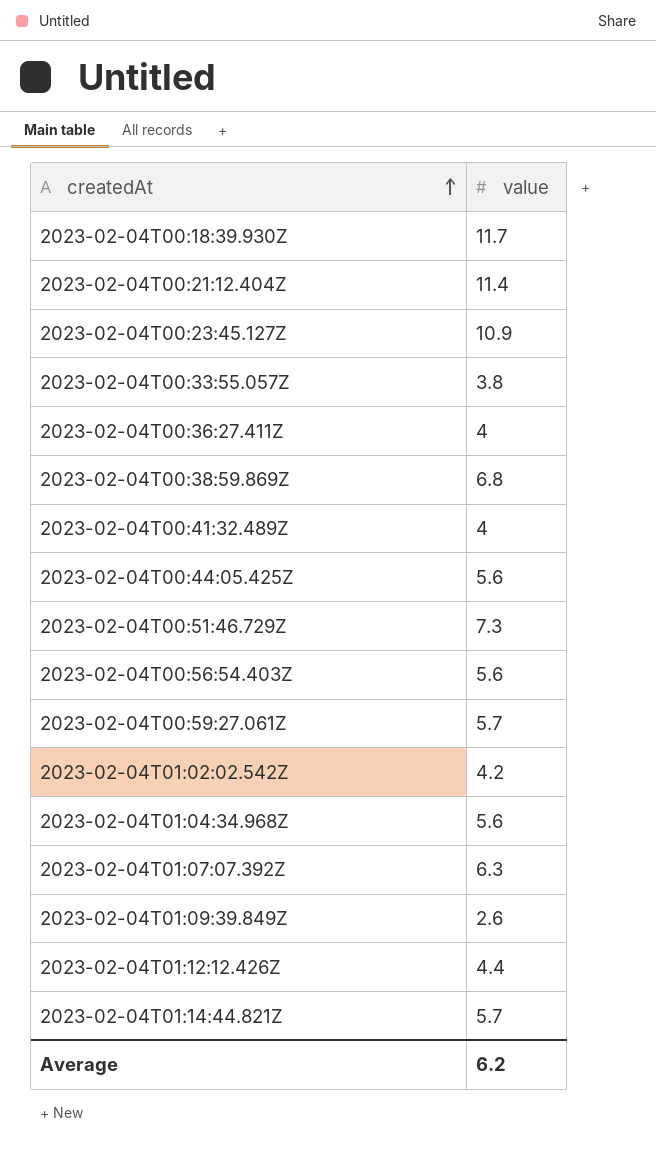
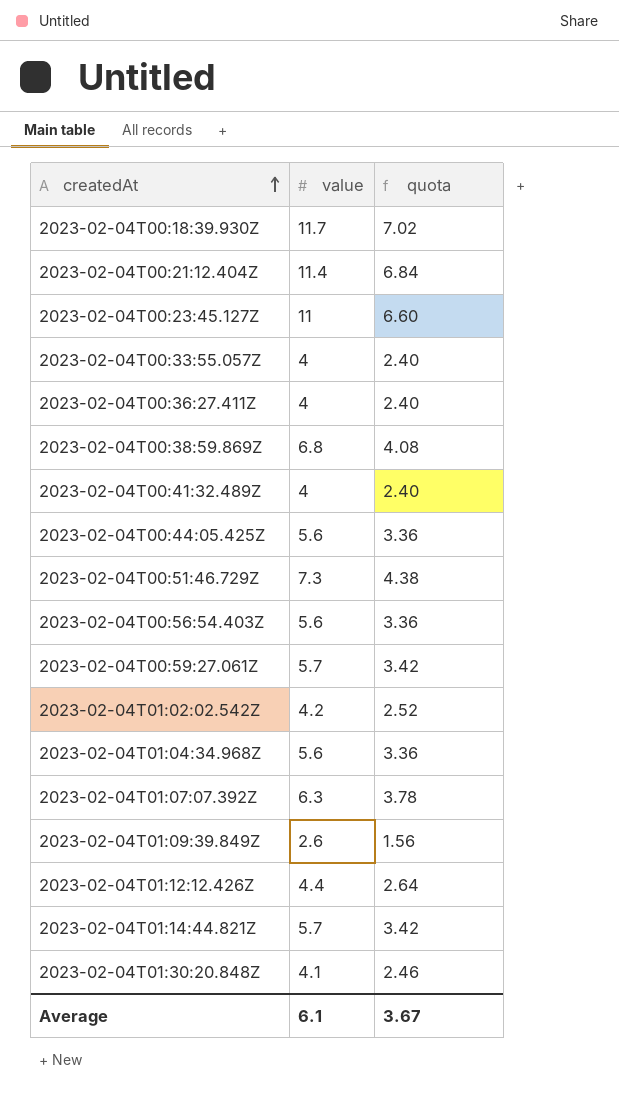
column quota | formula: none -> [value] * 0.6
2023-02-04T00:23:45.127Z | value: 10.9 -> 11
2023-02-04T00:33:55.057Z | value: 3.8 -> 4
row 2023-02-04T01:30:20.848Z: none -> 4.1 | 2.46
Average | value: 6.2 -> 6.1

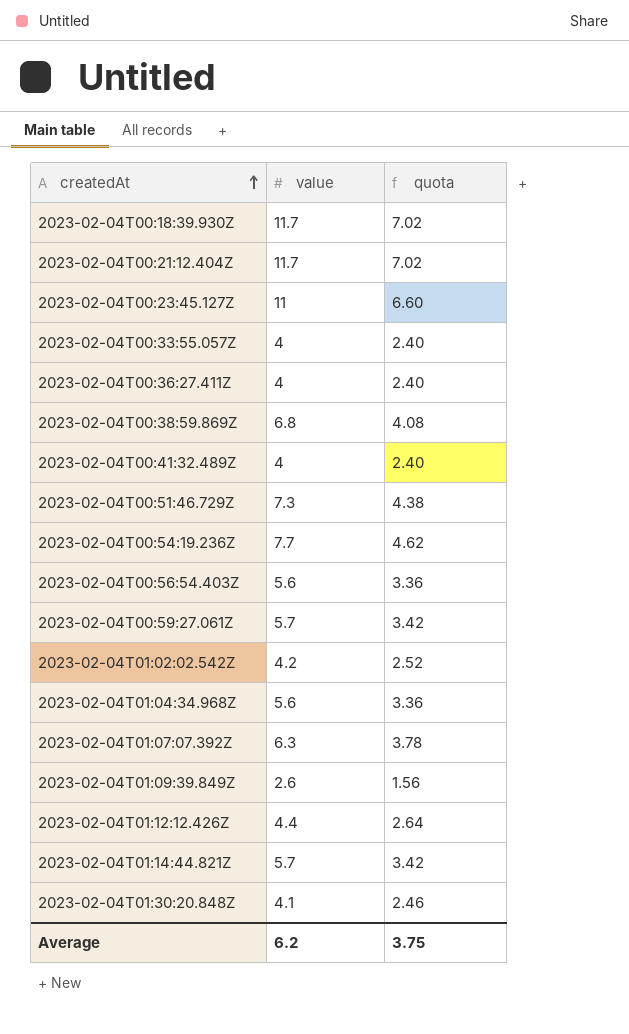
row 2023-02-04T00:44:05.425Z: 5.6 | 3.36 -> none
2023-02-04T00:21:12.404Z | value: 11.4 -> 11.7
2023-02-04T00:21:12.404Z | quota: 6.84 -> 7.02
row 2023-02-04T00:54:19.236Z: none -> 7.7 | 4.62
Average | value: 6.1 -> 6.2
Average | quota: 3.67 -> 3.75

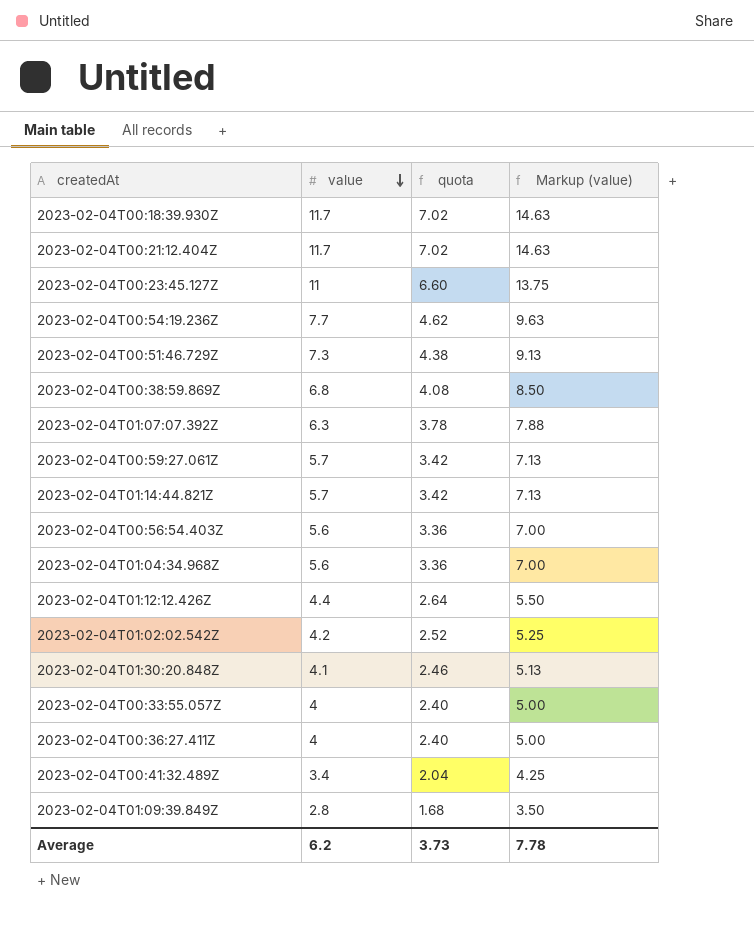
row order: createdAt ascending -> value descending
column Markup (value) | formula: none -> [value] * 1.25
2023-02-04T00:41:32.489Z | value: 4 -> 3.4
2023-02-04T00:41:32.489Z | quota: 2.40 -> 2.04
2023-02-04T01:09:39.849Z | value: 2.6 -> 2.8
2023-02-04T01:09:39.849Z | quota: 1.56 -> 1.68
Average | quota: 3.75 -> 3.73

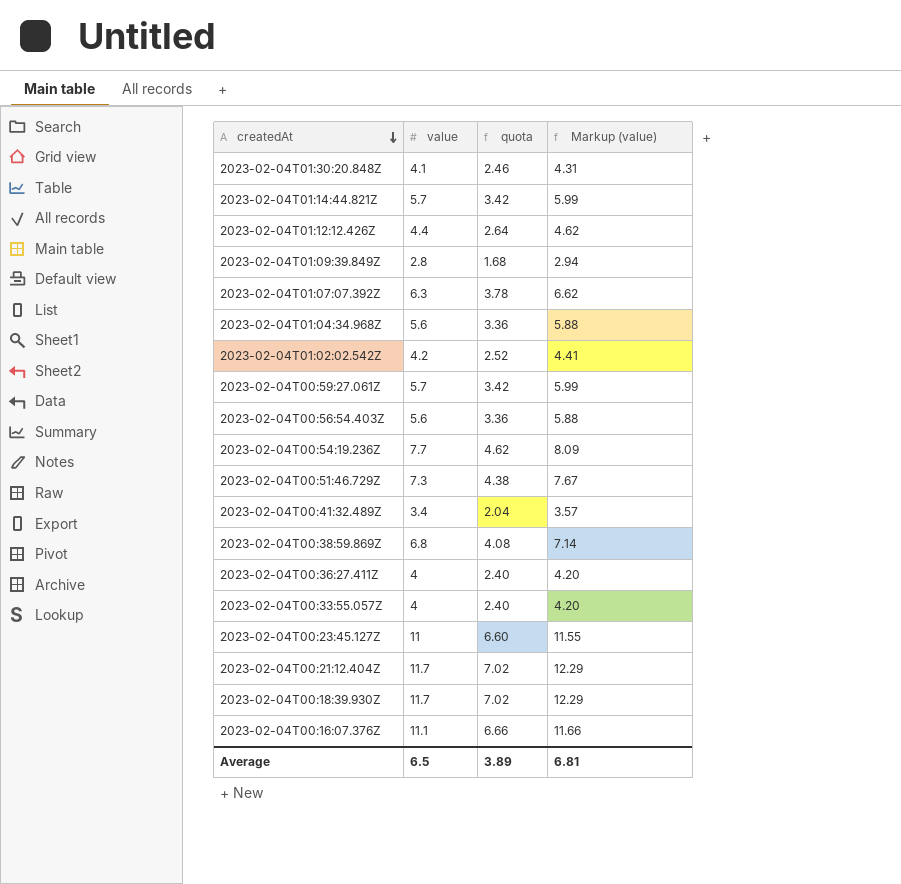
row order: value descending -> createdAt descending
column Markup (value) | formula: [value] * 1.25 -> [value] * 1.05
row 2023-02-04T00:16:07.376Z: none -> 11.1 | 6.66 | 11.66
Average | value: 6.2 -> 6.5
Average | quota: 3.73 -> 3.89
Average | Markup (value): 7.78 -> 6.81

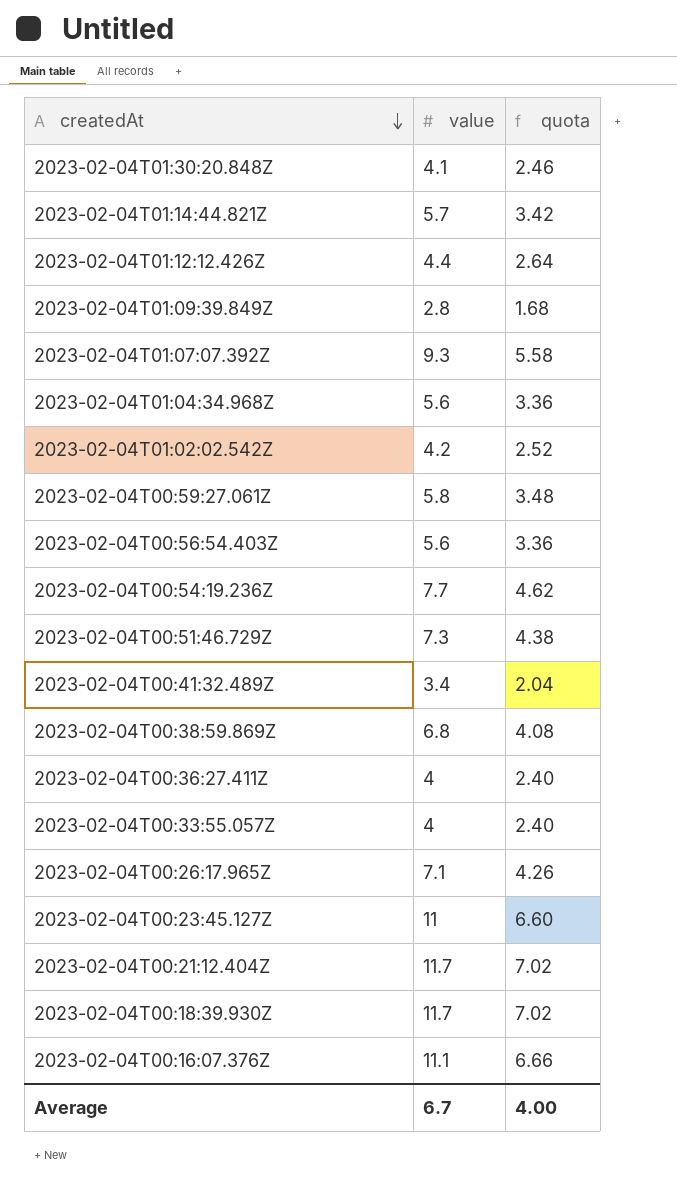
column Markup (value) | formula: [value] * 1.05 -> none
2023-02-04T01:07:07.392Z | value: 6.3 -> 9.3
2023-02-04T01:07:07.392Z | quota: 3.78 -> 5.58
2023-02-04T00:59:27.061Z | value: 5.7 -> 5.8
2023-02-04T00:59:27.061Z | quota: 3.42 -> 3.48
row 2023-02-04T00:26:17.965Z: none -> 7.1 | 4.26
Average | value: 6.5 -> 6.7
Average | quota: 3.89 -> 4.00

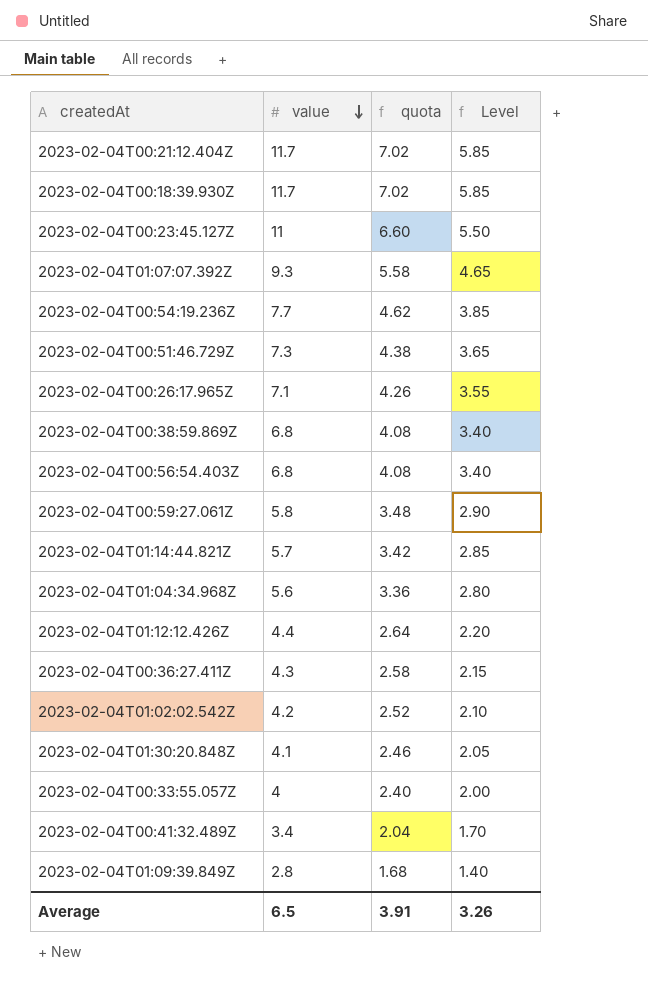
row order: createdAt descending -> value descending
column Level | formula: none -> [value] * 0.5
row 2023-02-04T00:16:07.376Z: 11.1 | 6.66 -> none
2023-02-04T00:56:54.403Z | value: 5.6 -> 6.8
2023-02-04T00:56:54.403Z | quota: 3.36 -> 4.08
2023-02-04T00:36:27.411Z | value: 4 -> 4.3
2023-02-04T00:36:27.411Z | quota: 2.40 -> 2.58
Average | value: 6.7 -> 6.5
Average | quota: 4.00 -> 3.91

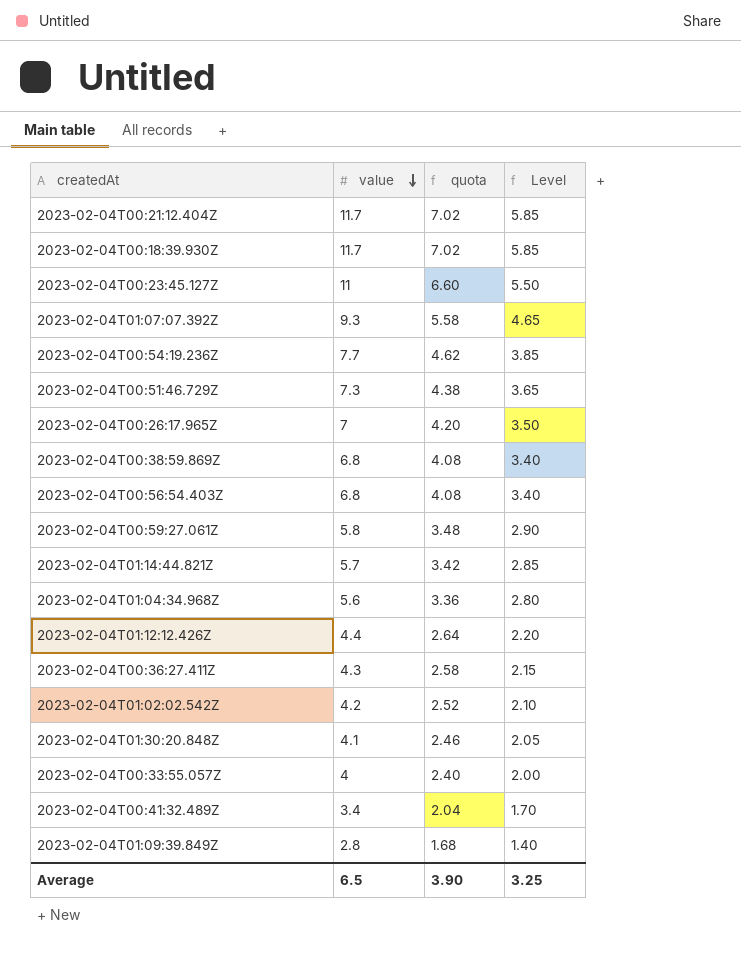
2023-02-04T00:26:17.965Z | value: 7.1 -> 7
2023-02-04T00:26:17.965Z | quota: 4.26 -> 4.20
2023-02-04T00:26:17.965Z | Level: 3.55 -> 3.50
Average | quota: 3.91 -> 3.90
Average | Level: 3.26 -> 3.25

